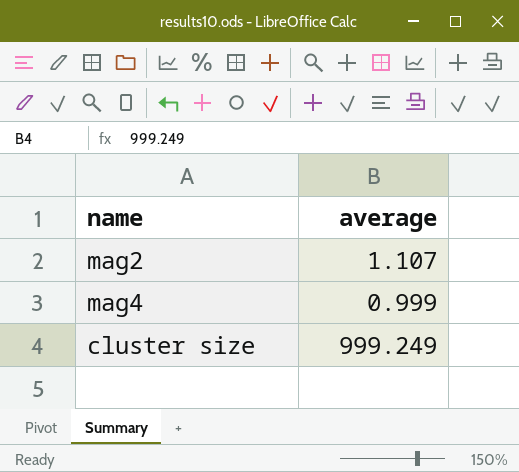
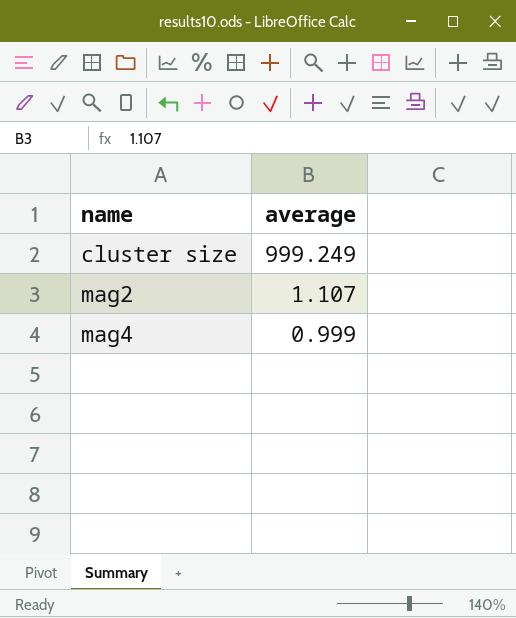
row order: none -> name ascending

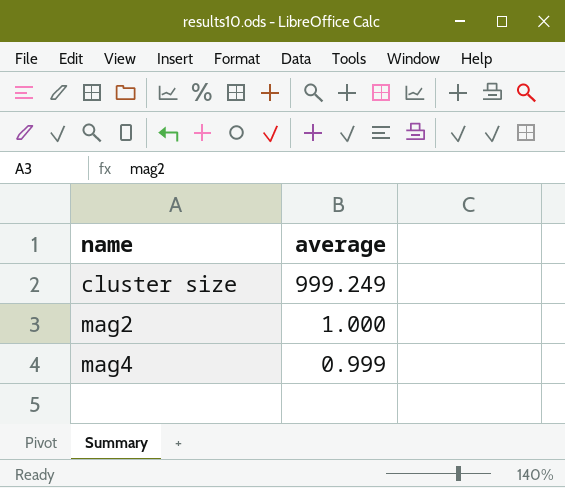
mag2 | average: 1.107 -> 1.000

